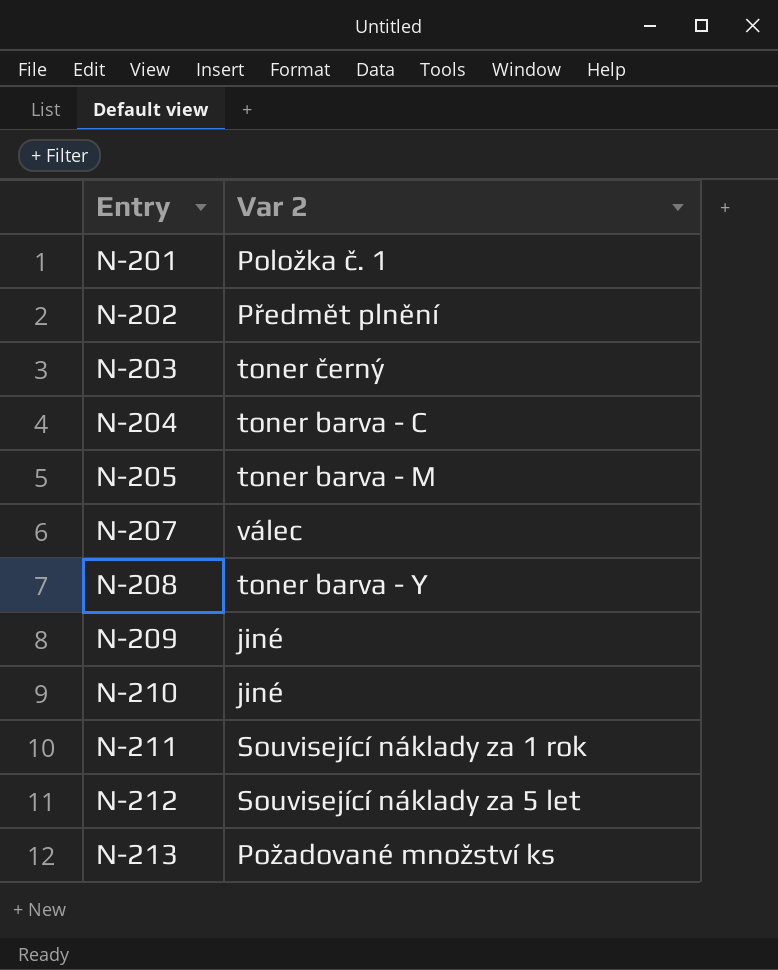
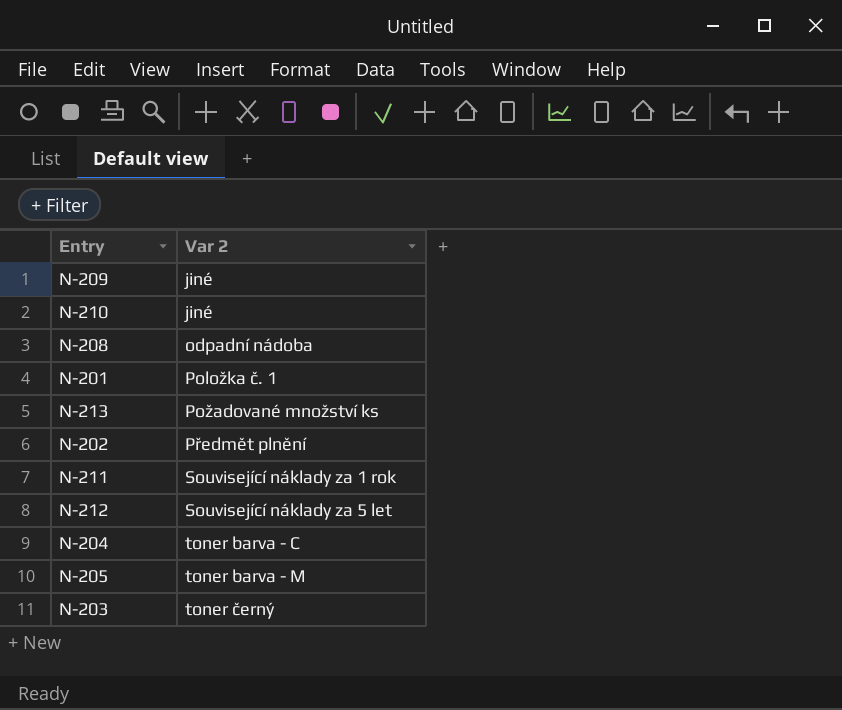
row order: Entry ascending -> Var 2 ascending
row N-207: válec -> none
N-208 | Var 2: toner barva - Y -> odpadní nádoba

